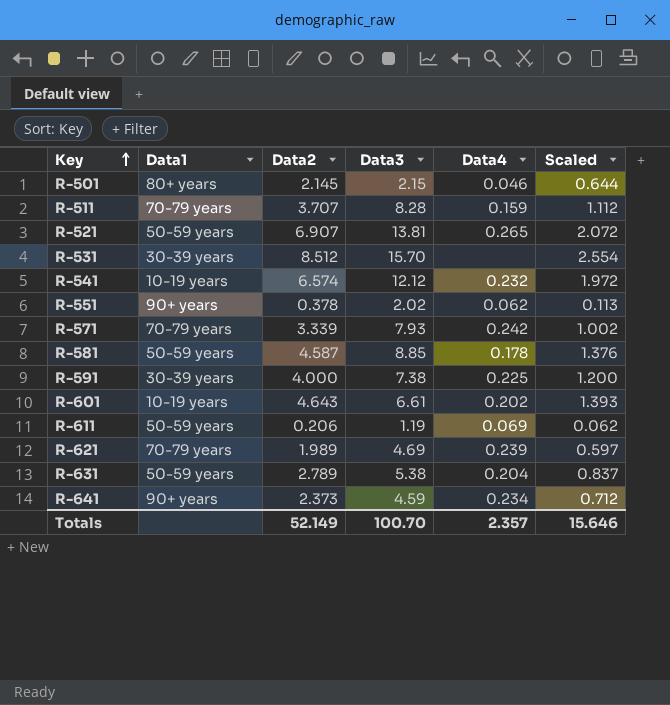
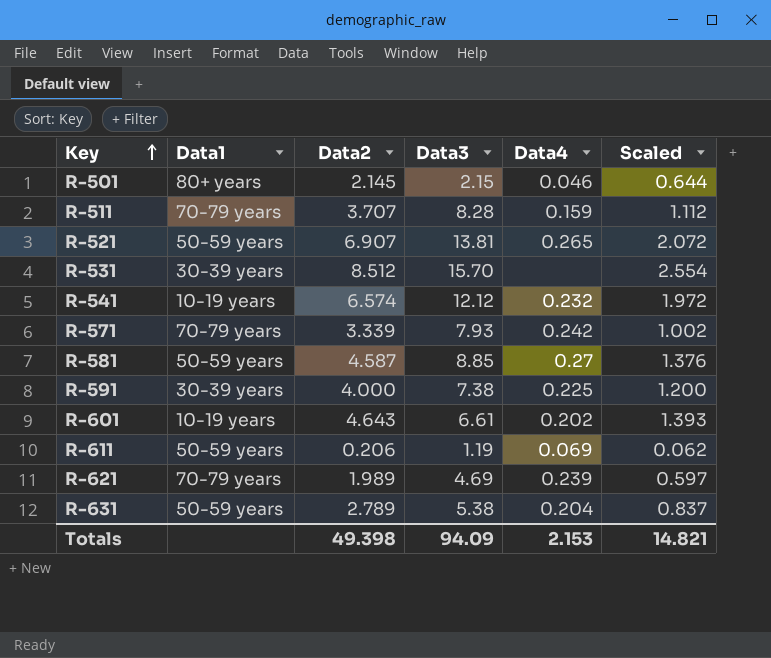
row R-551: 90+ years | 0.378 | 2.02 | 0.062 | 0.113 -> none
row R-641: 90+ years | 2.373 | 4.59 | 0.234 | 0.712 -> none
R-581 | Data4: 0.178 -> 0.27
Totals | Data2: 52.149 -> 49.398
Totals | Data3: 100.70 -> 94.09
Totals | Data4: 2.357 -> 2.153
Totals | Scaled: 15.646 -> 14.821

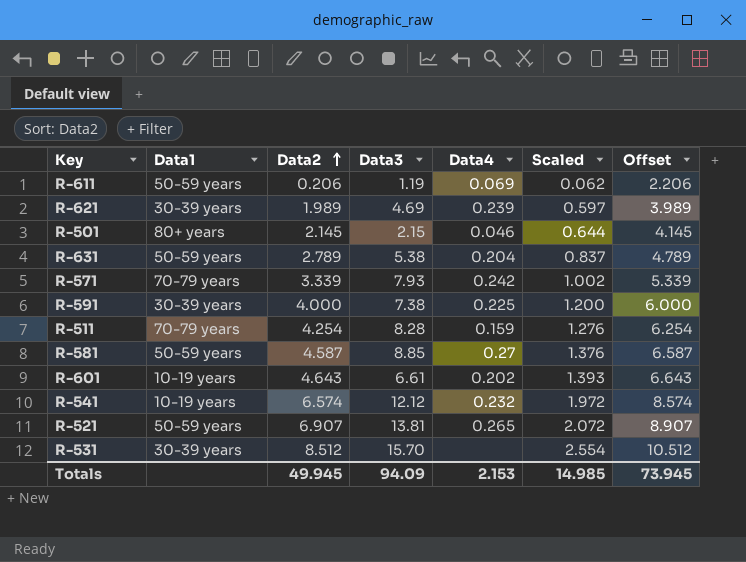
row order: Key ascending -> Data2 ascending
column Offset | formula: none -> [Data2] + 2
R-621 | Data1: 70-79 years -> 30-39 years
R-511 | Data2: 3.707 -> 4.254
R-511 | Scaled: 1.112 -> 1.276
Totals | Data2: 49.398 -> 49.945
Totals | Scaled: 14.821 -> 14.985

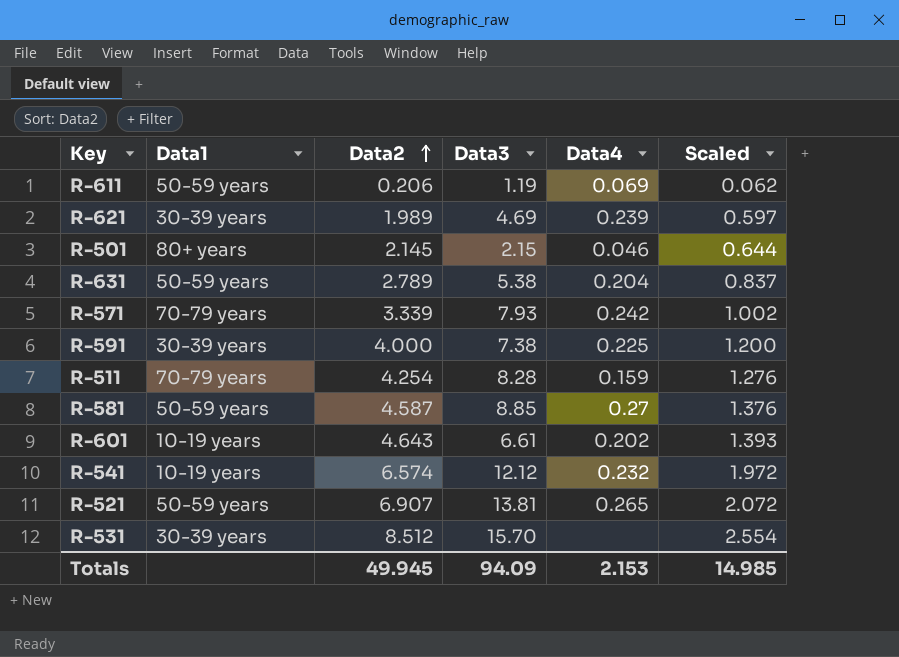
column Offset | formula: [Data2] + 2 -> none

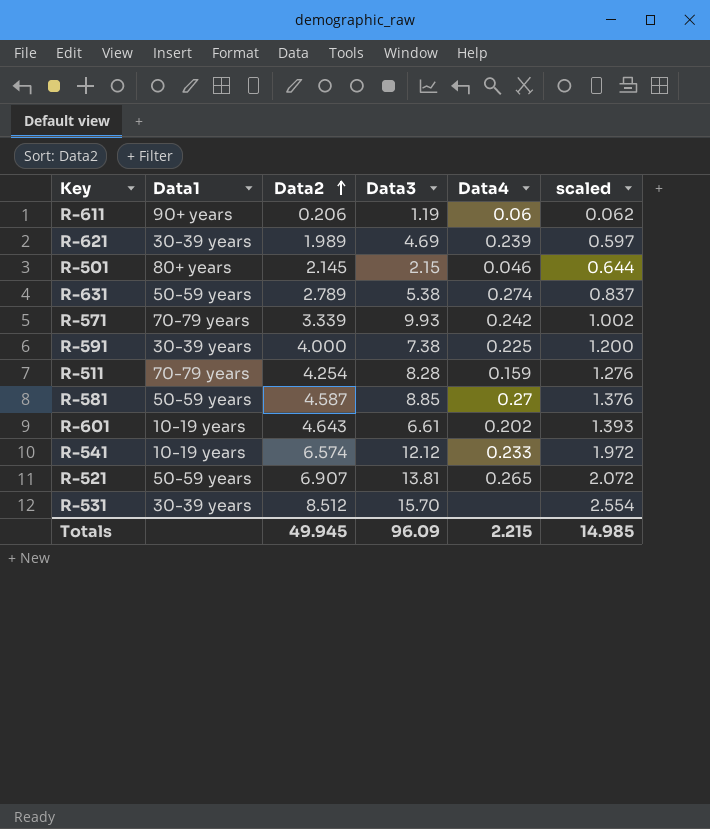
column name: Scaled -> scaled
R-611 | Data1: 50-59 years -> 90+ years
R-611 | Data4: 0.069 -> 0.06
R-631 | Data4: 0.204 -> 0.274
R-571 | Data3: 7.93 -> 9.93
R-541 | Data4: 0.232 -> 0.233
Totals | Data3: 94.09 -> 96.09
Totals | Data4: 2.153 -> 2.215

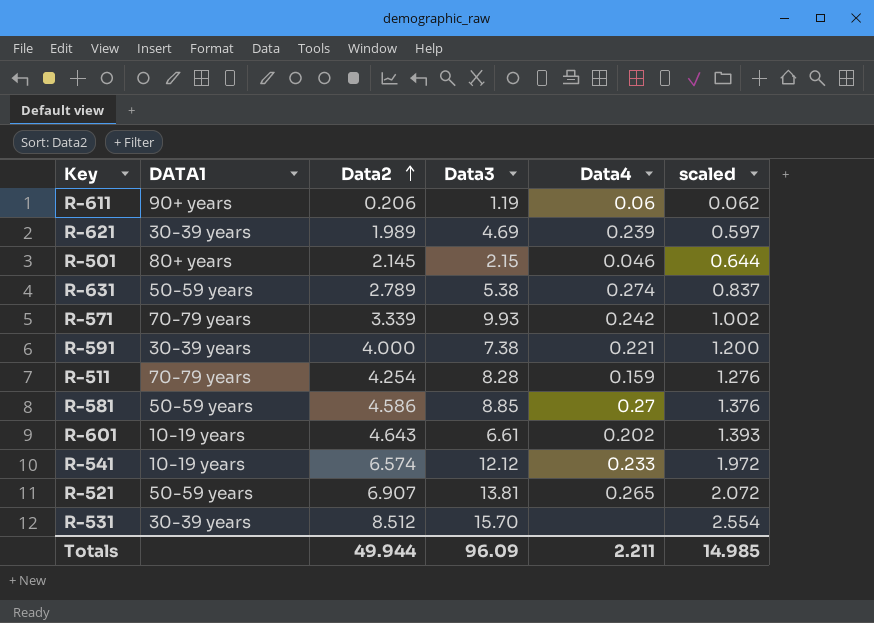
column name: Data1 -> DATA1
R-591 | Data4: 0.225 -> 0.221
R-581 | Data2: 4.587 -> 4.586
Totals | Data2: 49.945 -> 49.944
Totals | Data4: 2.215 -> 2.211

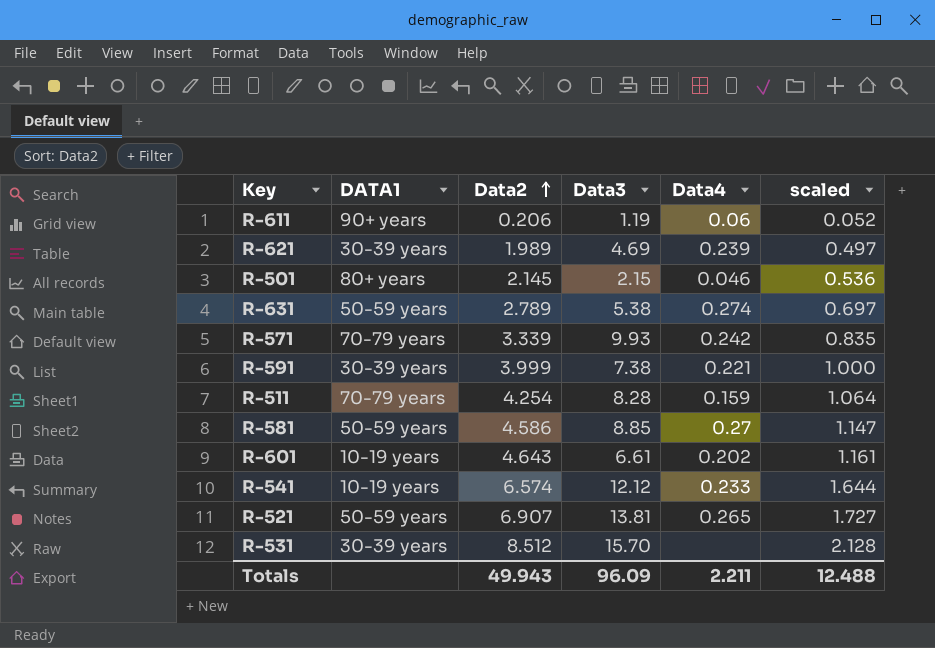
column scaled | formula: [Data2] * 0.3 -> [Data2] * 0.25
R-591 | Data2: 4.000 -> 3.999
Totals | Data2: 49.944 -> 49.943
Totals | scaled: 14.985 -> 12.488

